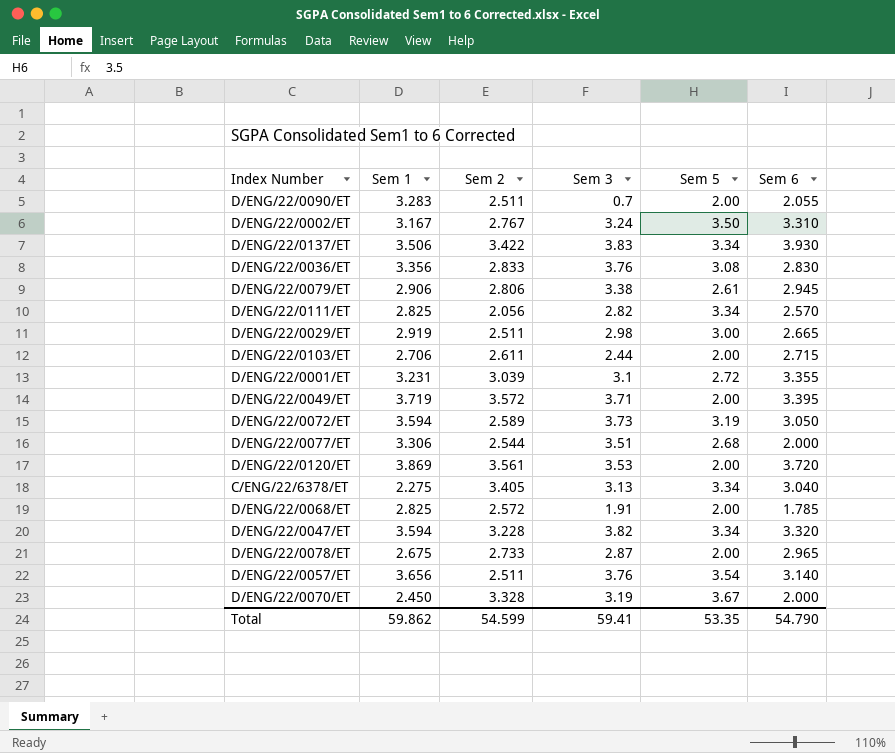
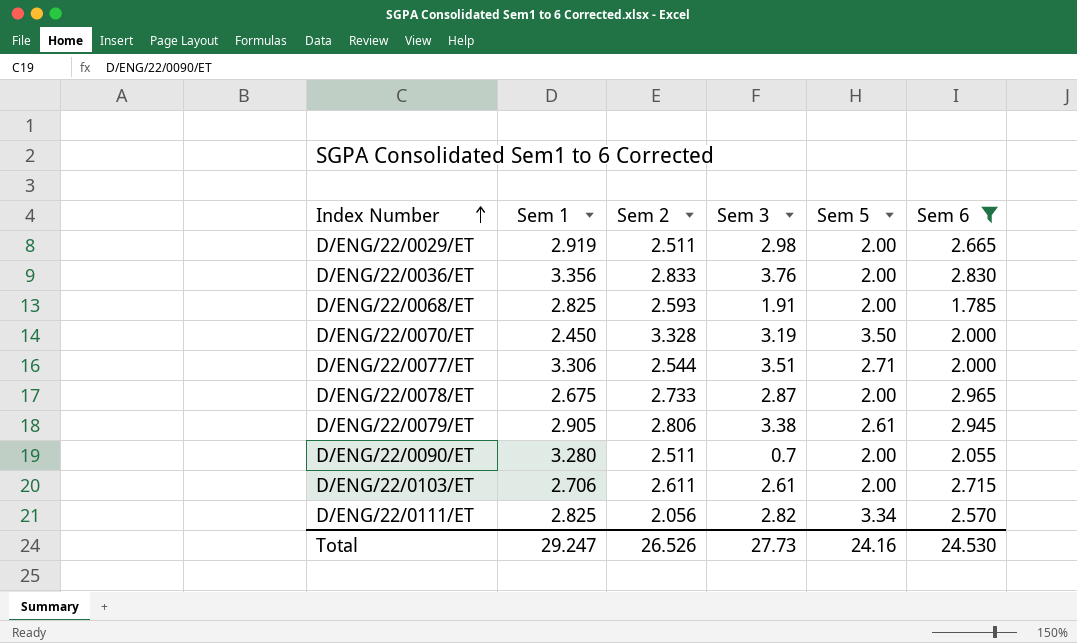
filter: none -> Sem 6 <= 2.965
row order: none -> Index Number ascending
D/ENG/22/0029/ET | Sem 5: 3.00 -> 2.00
D/ENG/22/0036/ET | Sem 5: 3.08 -> 2.00
D/ENG/22/0068/ET | Sem 2: 2.572 -> 2.593
D/ENG/22/0070/ET | Sem 5: 3.67 -> 3.50
D/ENG/22/0077/ET | Sem 5: 2.68 -> 2.71
D/ENG/22/0079/ET | Sem 1: 2.906 -> 2.905
D/ENG/22/0090/ET | Sem 1: 3.283 -> 3.280
D/ENG/22/0103/ET | Sem 3: 2.44 -> 2.61
Total | Sem 1: 59.862 -> 29.247
Total | Sem 2: 54.599 -> 26.526
Total | Sem 3: 59.41 -> 27.73
Total | Sem 5: 53.35 -> 24.16
Total | Sem 6: 54.790 -> 24.530

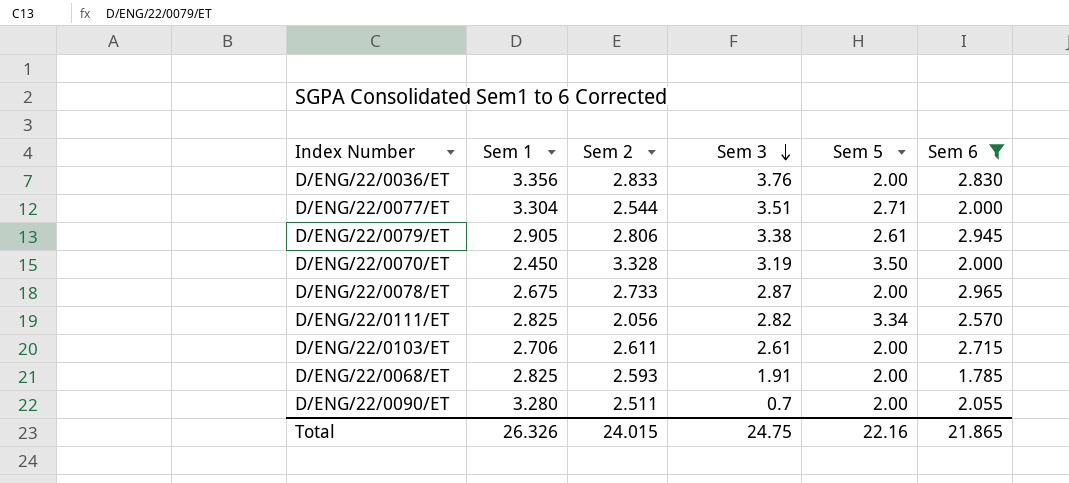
row order: Index Number ascending -> Sem 3 descending
row D/ENG/22/0029/ET: 2.919 | 2.511 | 2.98 | 2.00 | 2.665 -> none
D/ENG/22/0077/ET | Sem 1: 3.306 -> 3.304
Total | Sem 1: 29.247 -> 26.326
Total | Sem 2: 26.526 -> 24.015
Total | Sem 3: 27.73 -> 24.75
Total | Sem 5: 24.16 -> 22.16
Total | Sem 6: 24.530 -> 21.865

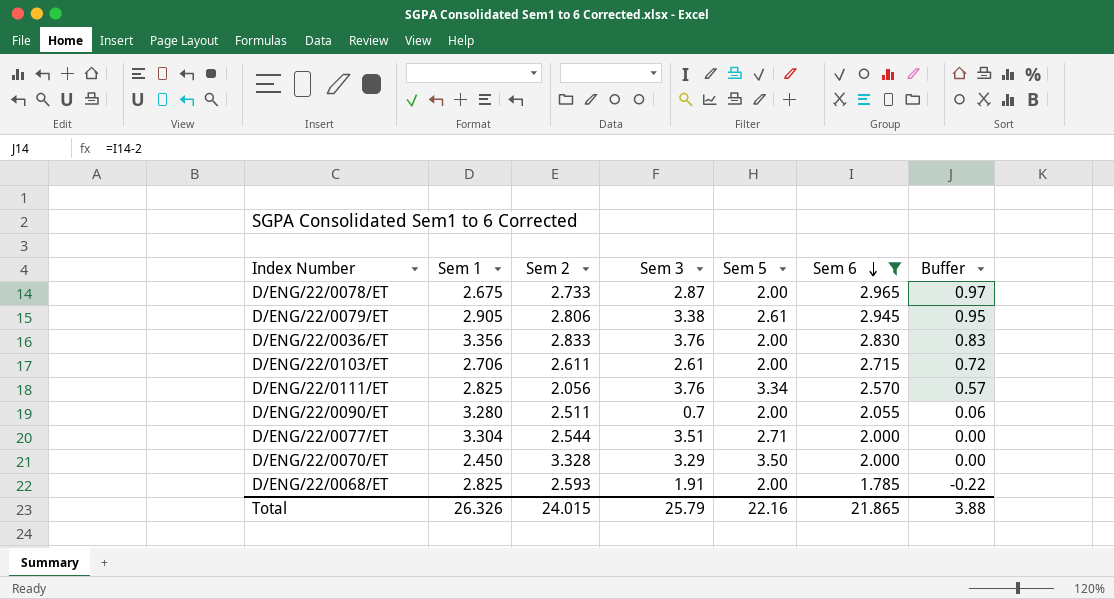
row order: Sem 3 descending -> Sem 6 descending
column Buffer | formula: none -> [Sem 6] - 2
D/ENG/22/0111/ET | Sem 3: 2.82 -> 3.76
D/ENG/22/0070/ET | Sem 3: 3.19 -> 3.29
Total | Sem 3: 24.75 -> 25.79

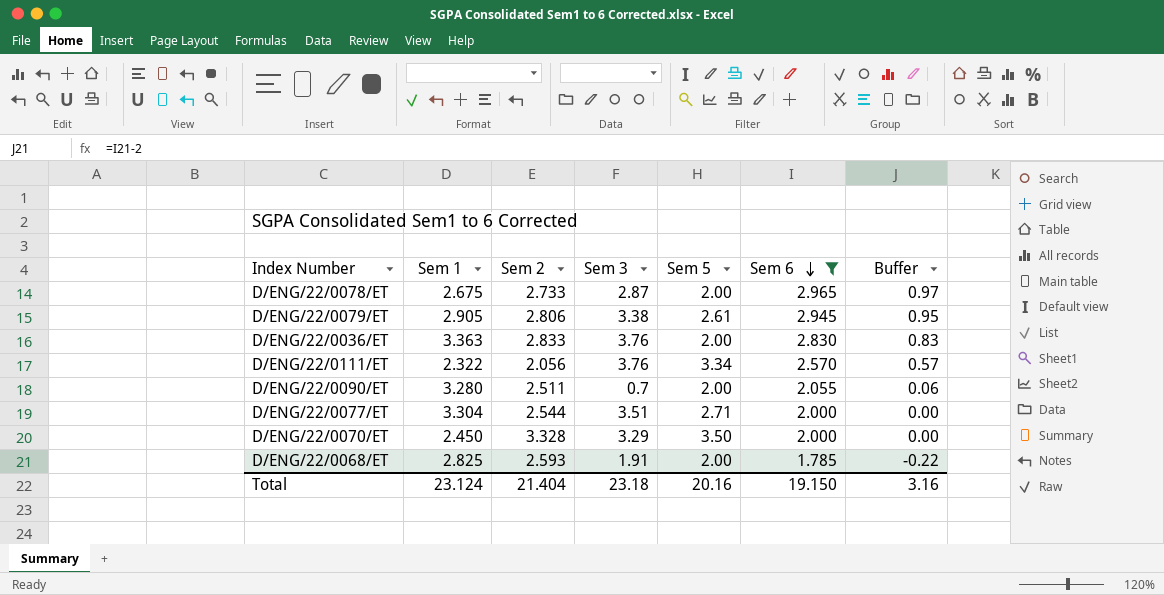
row D/ENG/22/0103/ET: 2.706 | 2.611 | 2.61 | 2.00 | 2.715 | 0.72 -> none
D/ENG/22/0036/ET | Sem 1: 3.356 -> 3.363
D/ENG/22/0111/ET | Sem 1: 2.825 -> 2.322
Total | Sem 1: 26.326 -> 23.124
Total | Sem 2: 24.015 -> 21.404
Total | Sem 3: 25.79 -> 23.18
Total | Sem 5: 22.16 -> 20.16
Total | Sem 6: 21.865 -> 19.150
Total | Buffer: 3.88 -> 3.16

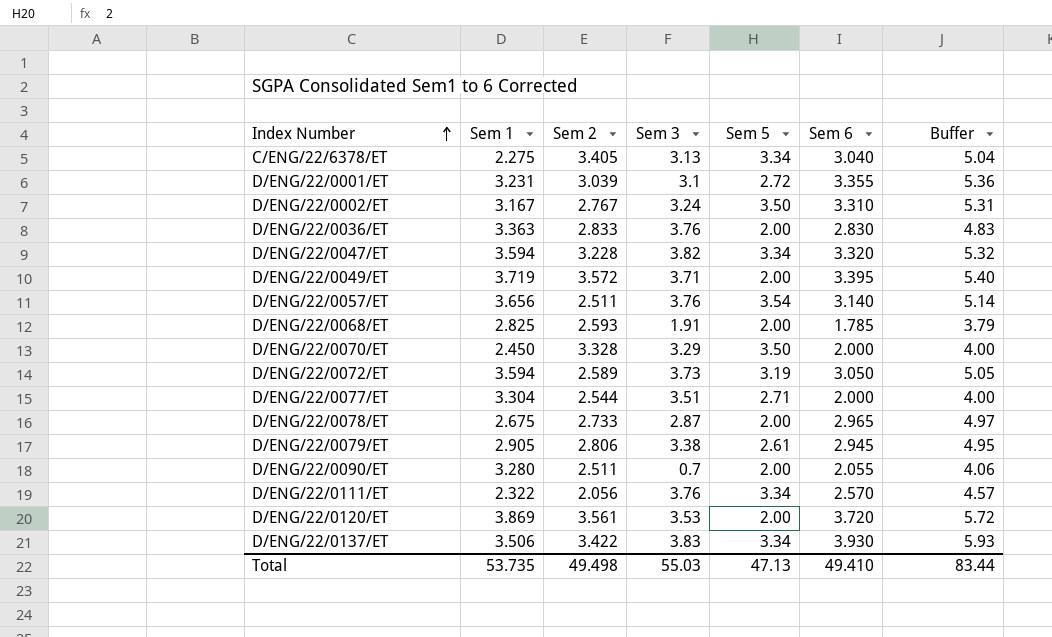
filter: Sem 6 <= 2.965 -> none
row order: Sem 6 descending -> Index Number ascending
column Buffer | formula: [Sem 6] - 2 -> [Sem 6] + 2
Total | Sem 1: 23.124 -> 53.735
Total | Sem 2: 21.404 -> 49.498
Total | Sem 3: 23.18 -> 55.03
Total | Sem 5: 20.16 -> 47.13
Total | Sem 6: 19.150 -> 49.410
Total | Buffer: 3.16 -> 83.44

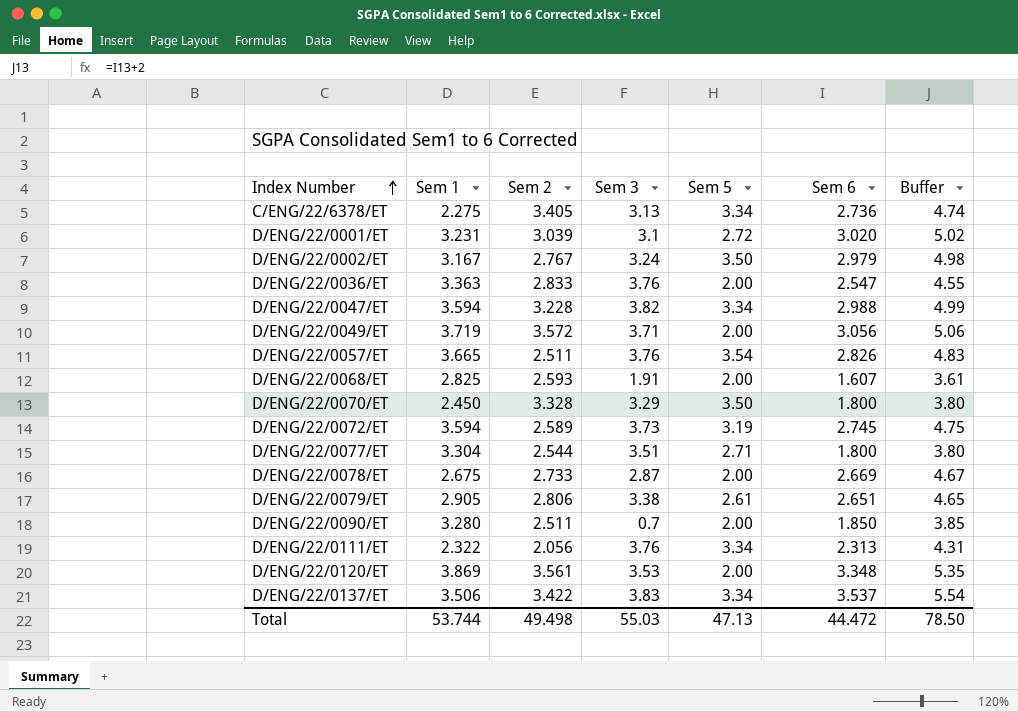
C/ENG/22/6378/ET | Sem 6: 3.040 -> 2.736
C/ENG/22/6378/ET | Buffer: 5.04 -> 4.74
D/ENG/22/0001/ET | Sem 6: 3.355 -> 3.020
D/ENG/22/0001/ET | Buffer: 5.36 -> 5.02
D/ENG/22/0002/ET | Sem 6: 3.310 -> 2.979
D/ENG/22/0002/ET | Buffer: 5.31 -> 4.98
D/ENG/22/0036/ET | Sem 6: 2.830 -> 2.547
D/ENG/22/0036/ET | Buffer: 4.83 -> 4.55
D/ENG/22/0047/ET | Sem 6: 3.320 -> 2.988
D/ENG/22/0047/ET | Buffer: 5.32 -> 4.99
D/ENG/22/0049/ET | Sem 6: 3.395 -> 3.056
D/ENG/22/0049/ET | Buffer: 5.40 -> 5.06
D/ENG/22/0057/ET | Sem 1: 3.656 -> 3.665
D/ENG/22/0057/ET | Sem 6: 3.140 -> 2.826
D/ENG/22/0057/ET | Buffer: 5.14 -> 4.83
D/ENG/22/0068/ET | Sem 6: 1.785 -> 1.607
D/ENG/22/0068/ET | Buffer: 3.79 -> 3.61
D/ENG/22/0070/ET | Sem 6: 2.000 -> 1.800
D/ENG/22/0070/ET | Buffer: 4.00 -> 3.80
D/ENG/22/0072/ET | Sem 6: 3.050 -> 2.745
D/ENG/22/0072/ET | Buffer: 5.05 -> 4.75
D/ENG/22/0077/ET | Sem 6: 2.000 -> 1.800
D/ENG/22/0077/ET | Buffer: 4.00 -> 3.80
D/ENG/22/0078/ET | Sem 6: 2.965 -> 2.669
D/ENG/22/0078/ET | Buffer: 4.97 -> 4.67
D/ENG/22/0079/ET | Sem 6: 2.945 -> 2.651
D/ENG/22/0079/ET | Buffer: 4.95 -> 4.65
D/ENG/22/0090/ET | Sem 6: 2.055 -> 1.850
D/ENG/22/0090/ET | Buffer: 4.06 -> 3.85
D/ENG/22/0111/ET | Sem 6: 2.570 -> 2.313
D/ENG/22/0111/ET | Buffer: 4.57 -> 4.31
D/ENG/22/0120/ET | Sem 6: 3.720 -> 3.348
D/ENG/22/0120/ET | Buffer: 5.72 -> 5.35
D/ENG/22/0137/ET | Sem 6: 3.930 -> 3.537
D/ENG/22/0137/ET | Buffer: 5.93 -> 5.54
Total | Sem 1: 53.735 -> 53.744
Total | Sem 6: 49.410 -> 44.472
Total | Buffer: 83.44 -> 78.50

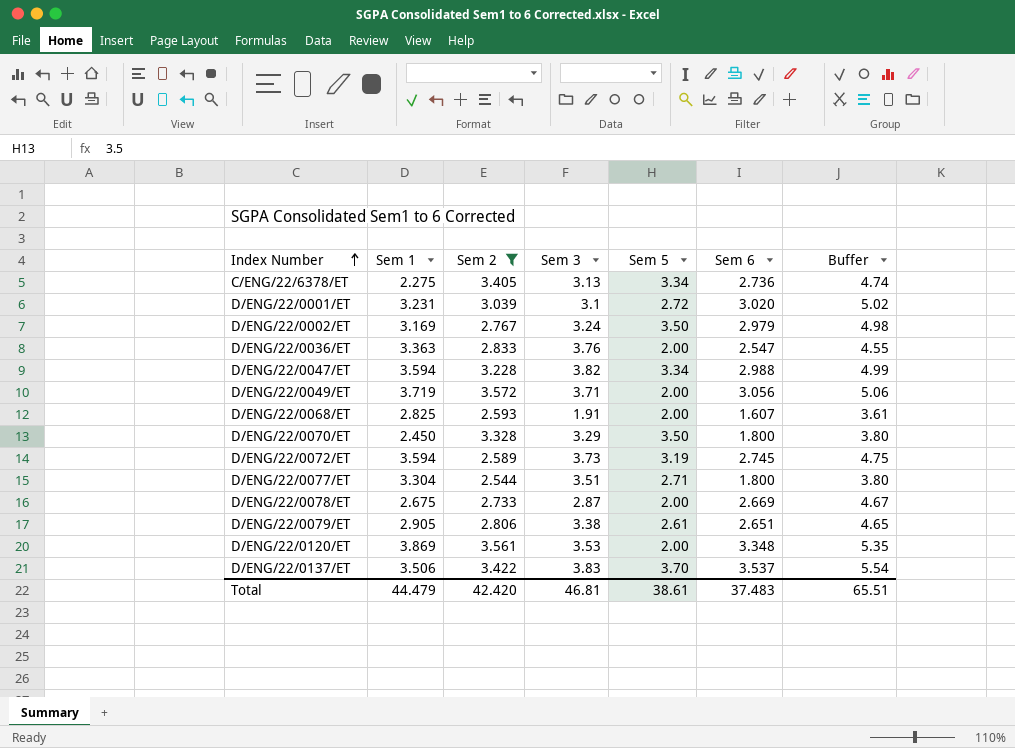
filter: none -> Sem 2 >= 2.544
D/ENG/22/0002/ET | Sem 1: 3.167 -> 3.169
D/ENG/22/0137/ET | Sem 5: 3.34 -> 3.70
Total | Sem 1: 53.744 -> 44.479
Total | Sem 2: 49.498 -> 42.420
Total | Sem 3: 55.03 -> 46.81
Total | Sem 5: 47.13 -> 38.61
Total | Sem 6: 44.472 -> 37.483
Total | Buffer: 78.50 -> 65.51

